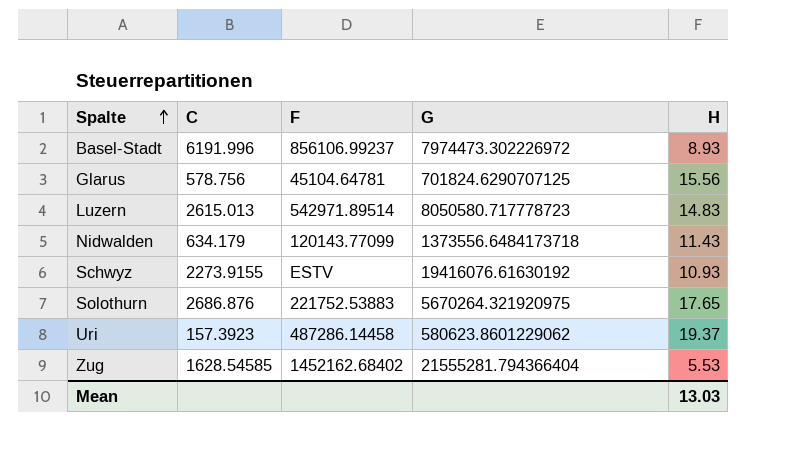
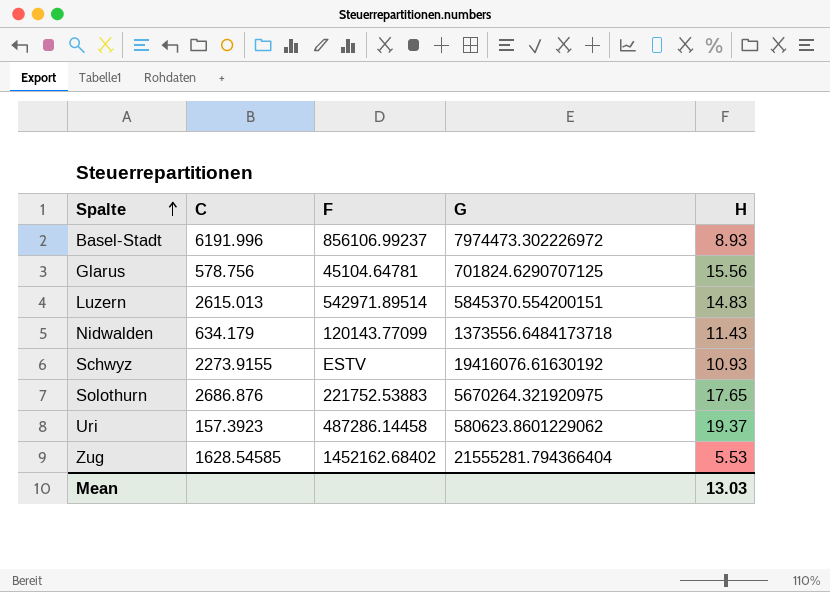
Luzern | G: 8050580.717778723 -> 5845370.554200151

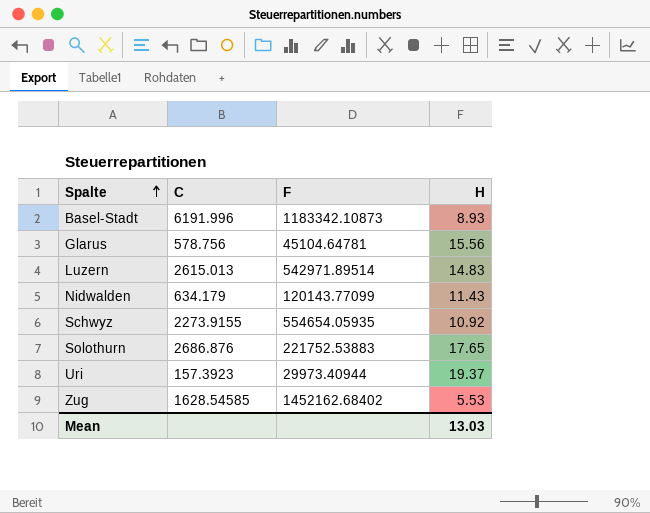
column G | position: 4 -> none
Basel-Stadt | F: 856106.99237 -> 1183342.10873
Schwyz | F: ESTV -> 554654.05935
Schwyz | H: 10.93 -> 10.92
Uri | F: 487286.14458 -> 29973.40944

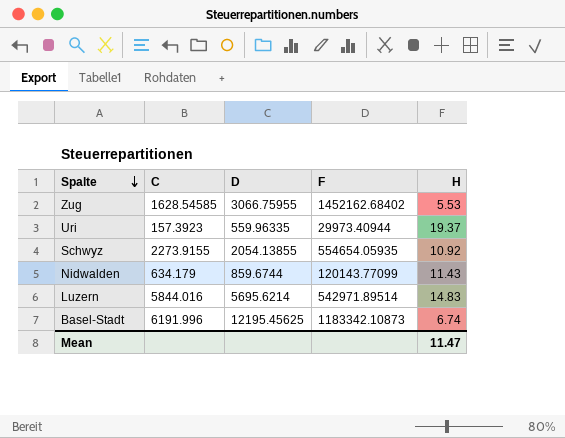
row order: Spalte ascending -> Spalte descending
column D | position: none -> 3
row Glarus: 578.756 | 45104.64781 | 15.56 -> none
row Solothurn: 2686.876 | 221752.53883 | 17.65 -> none
Luzern | C: 2615.013 -> 5844.016
Basel-Stadt | H: 8.93 -> 6.74
Mean | H: 13.03 -> 11.47

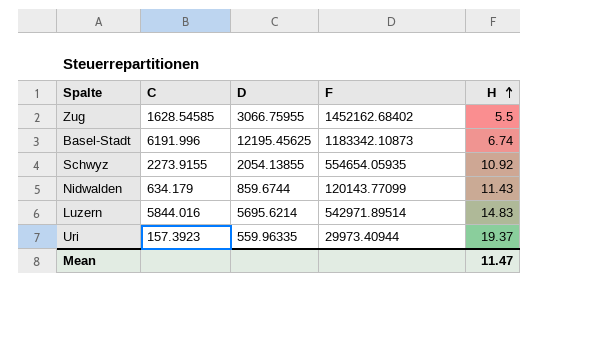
row order: Spalte descending -> H ascending
Zug | H: 5.53 -> 5.5

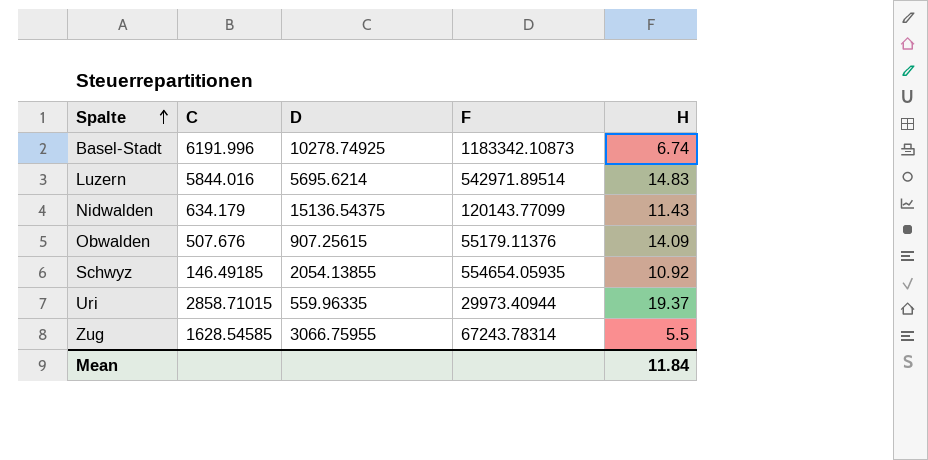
row order: H ascending -> Spalte ascending
Basel-Stadt | D: 12195.45625 -> 10278.74925
Nidwalden | D: 859.6744 -> 15136.54375
row Obwalden: none -> 507.676 | 907.25615 | 55179.11376 | 14.09
Schwyz | C: 2273.9155 -> 146.49185
Uri | C: 157.3923 -> 2858.71015
Zug | F: 1452162.68402 -> 67243.78314
Mean | H: 11.47 -> 11.84

